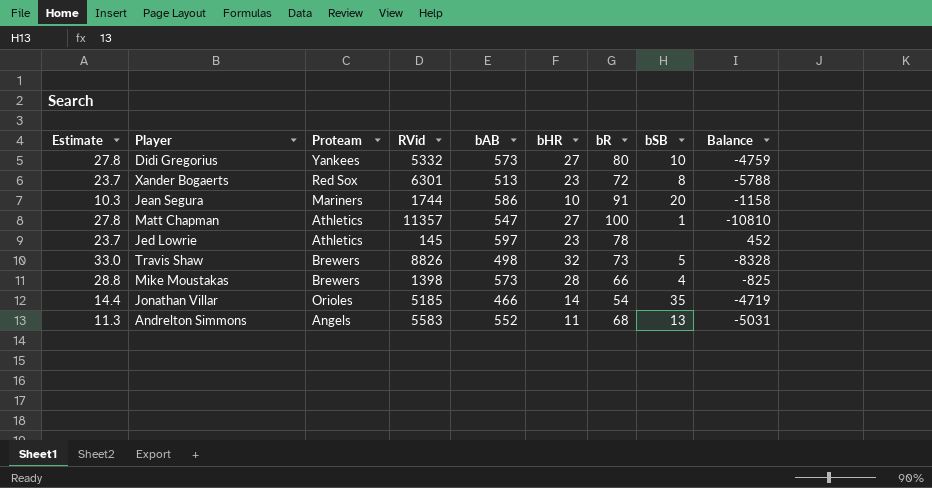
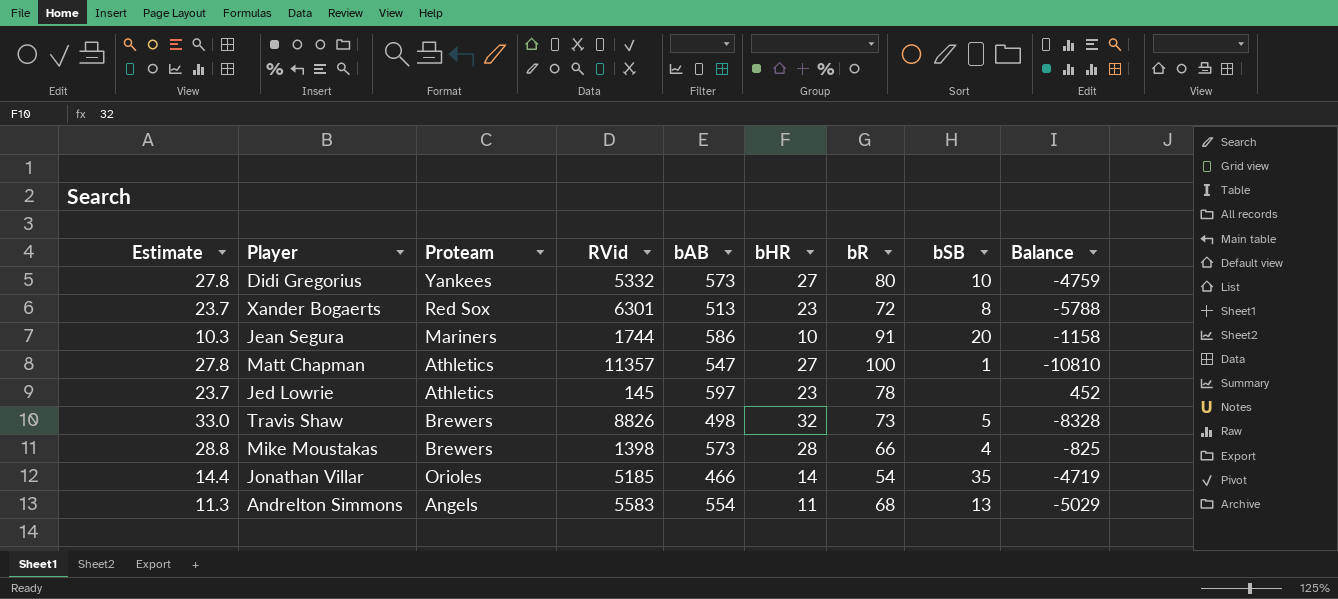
Andrelton Simmons | bAB: 552 -> 554
Andrelton Simmons | Balance: -5031 -> -5029

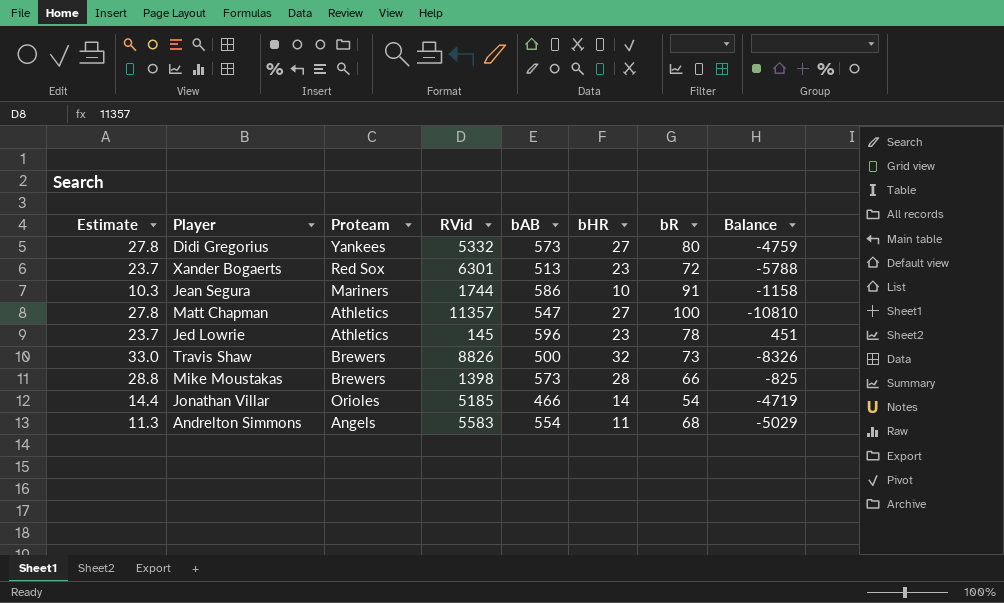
column bSB | position: 8 -> none
Jed Lowrie | bAB: 597 -> 596
Jed Lowrie | Balance: 452 -> 451
Travis Shaw | bAB: 498 -> 500
Travis Shaw | Balance: -8328 -> -8326

